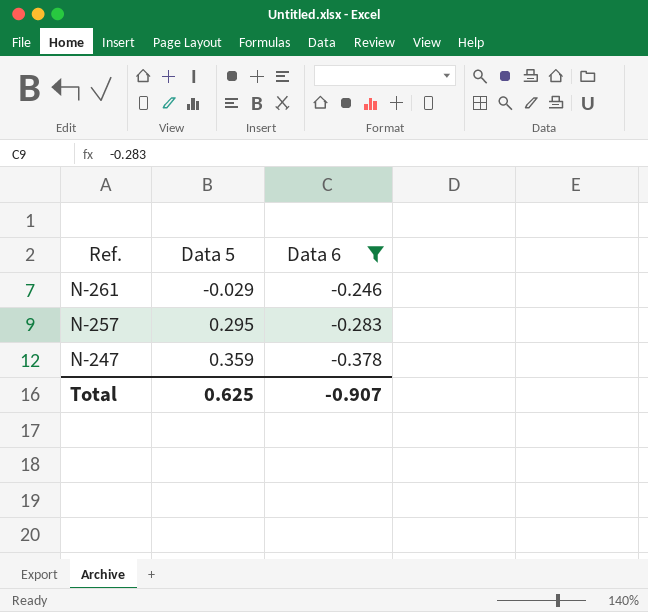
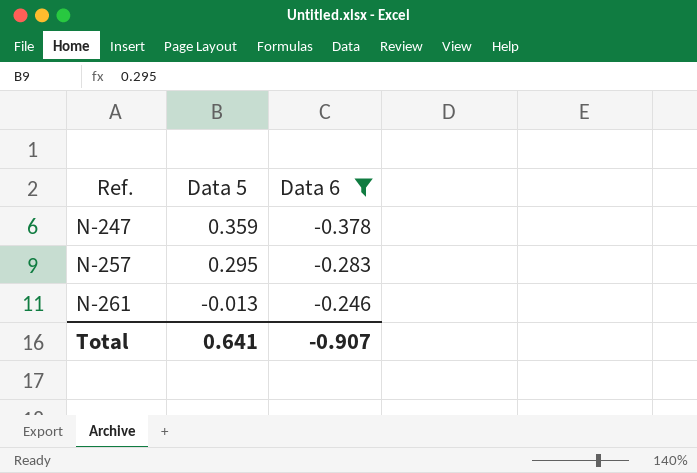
row order: Ref. descending -> Ref. ascending
N-261 | Data 5: -0.029 -> -0.013
Total | Data 5: 0.625 -> 0.641

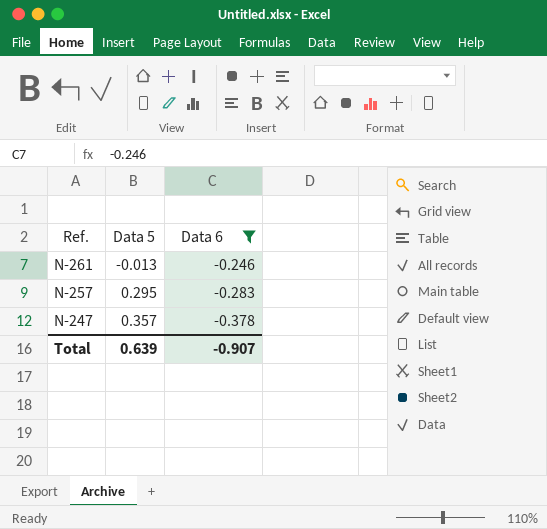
row order: Ref. ascending -> Ref. descending
N-247 | Data 5: 0.359 -> 0.357
Total | Data 5: 0.641 -> 0.639

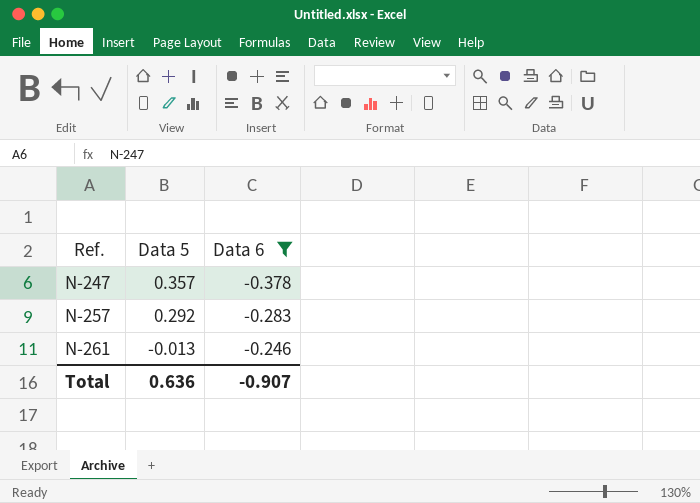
row order: Ref. descending -> Ref. ascending
N-257 | Data 5: 0.295 -> 0.292
Total | Data 5: 0.639 -> 0.636

